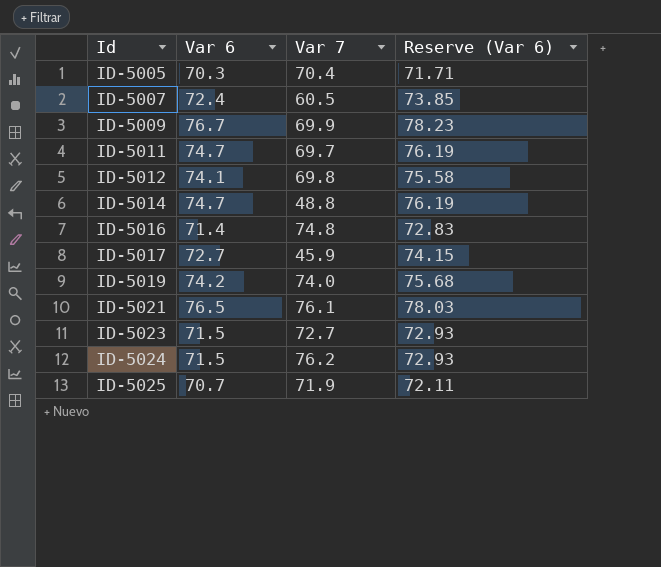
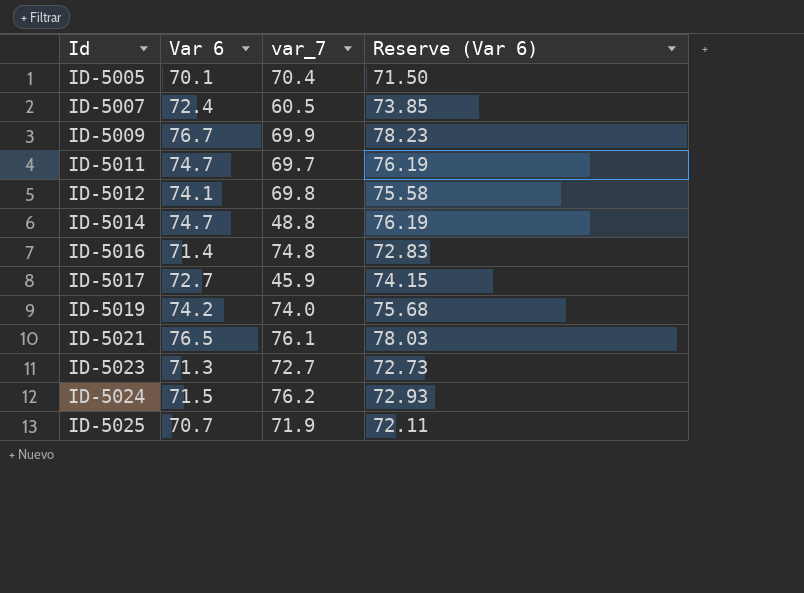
column name: Var 7 -> var_7
ID-5005 | Var 6: 70.3 -> 70.1
ID-5005 | Reserve (Var 6): 71.71 -> 71.50
ID-5023 | Var 6: 71.5 -> 71.3
ID-5023 | Reserve (Var 6): 72.93 -> 72.73

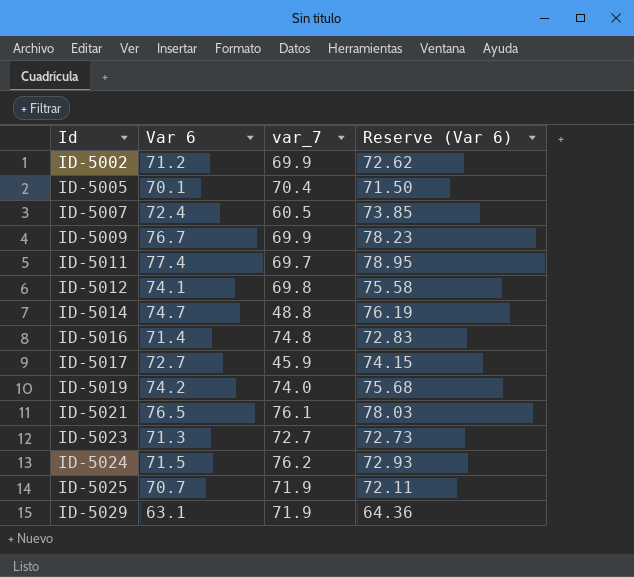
row ID-5002: none -> 71.2 | 69.9 | 72.62
ID-5011 | Var 6: 74.7 -> 77.4
ID-5011 | Reserve (Var 6): 76.19 -> 78.95
row ID-5029: none -> 63.1 | 71.9 | 64.36

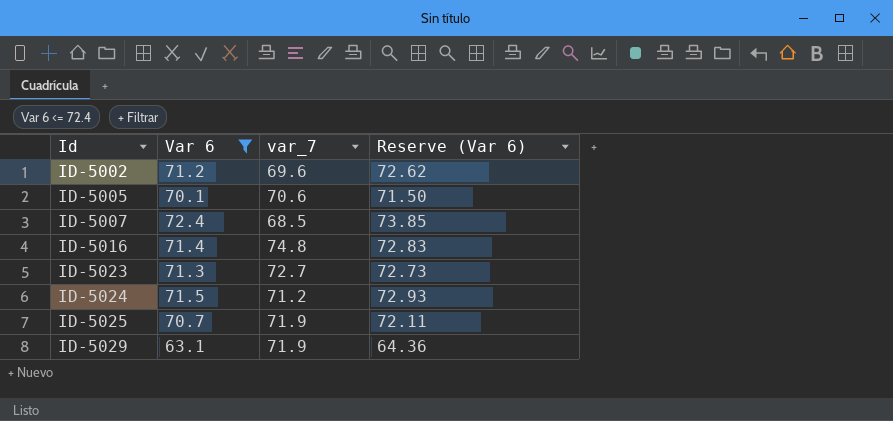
filter: none -> Var 6 <= 72.4
ID-5002 | var_7: 69.9 -> 69.6
ID-5005 | var_7: 70.4 -> 70.6
ID-5007 | var_7: 60.5 -> 68.5
ID-5024 | var_7: 76.2 -> 71.2

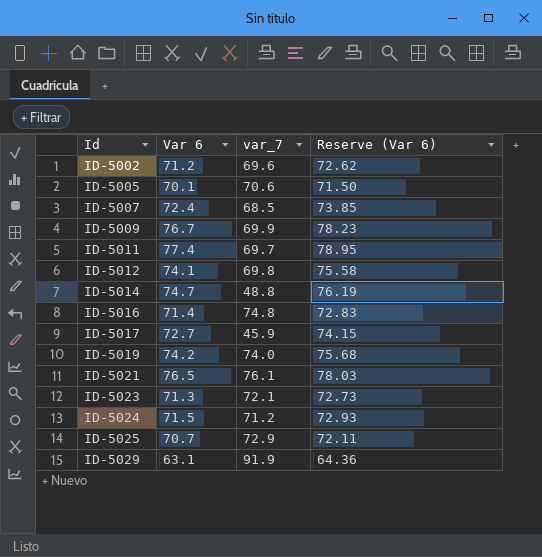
filter: Var 6 <= 72.4 -> none
ID-5023 | var_7: 72.7 -> 72.1
ID-5025 | var_7: 71.9 -> 72.9
ID-5029 | var_7: 71.9 -> 91.9

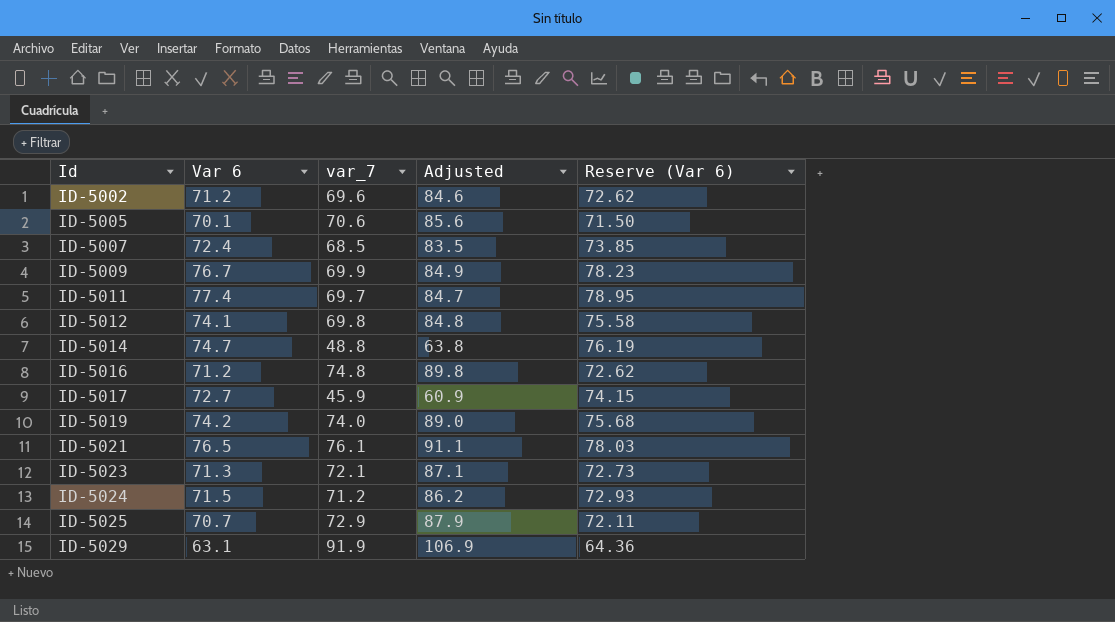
column Adjusted | formula: none -> [var_7] + 15
ID-5016 | Var 6: 71.4 -> 71.2
ID-5016 | Reserve (Var 6): 72.83 -> 72.62

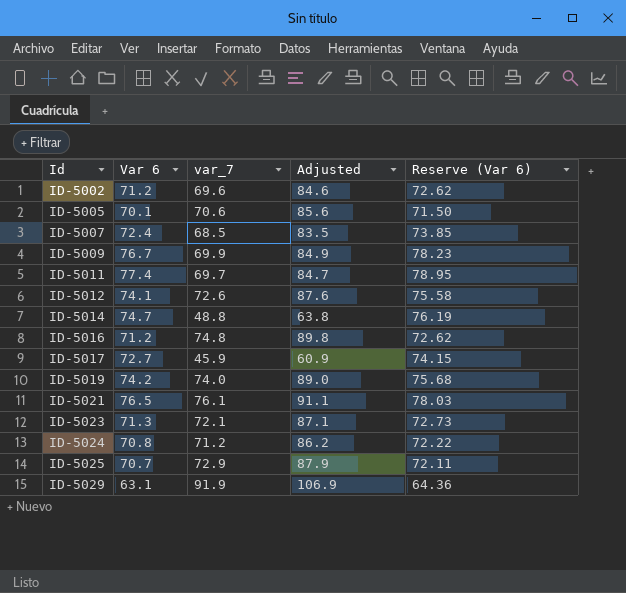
ID-5012 | var_7: 69.8 -> 72.6
ID-5012 | Adjusted: 84.8 -> 87.6
ID-5024 | Var 6: 71.5 -> 70.8
ID-5024 | Reserve (Var 6): 72.93 -> 72.22

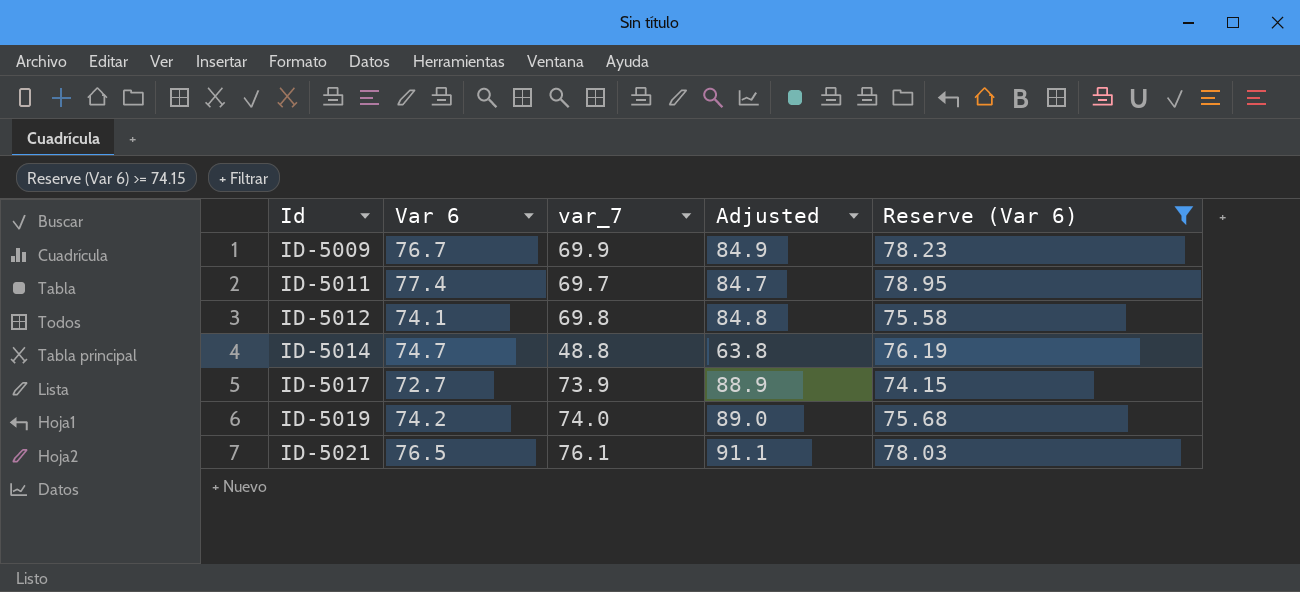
filter: none -> Reserve (Var 6) >= 74.15
ID-5012 | var_7: 72.6 -> 69.8
ID-5012 | Adjusted: 87.6 -> 84.8
ID-5017 | var_7: 45.9 -> 73.9
ID-5017 | Adjusted: 60.9 -> 88.9

